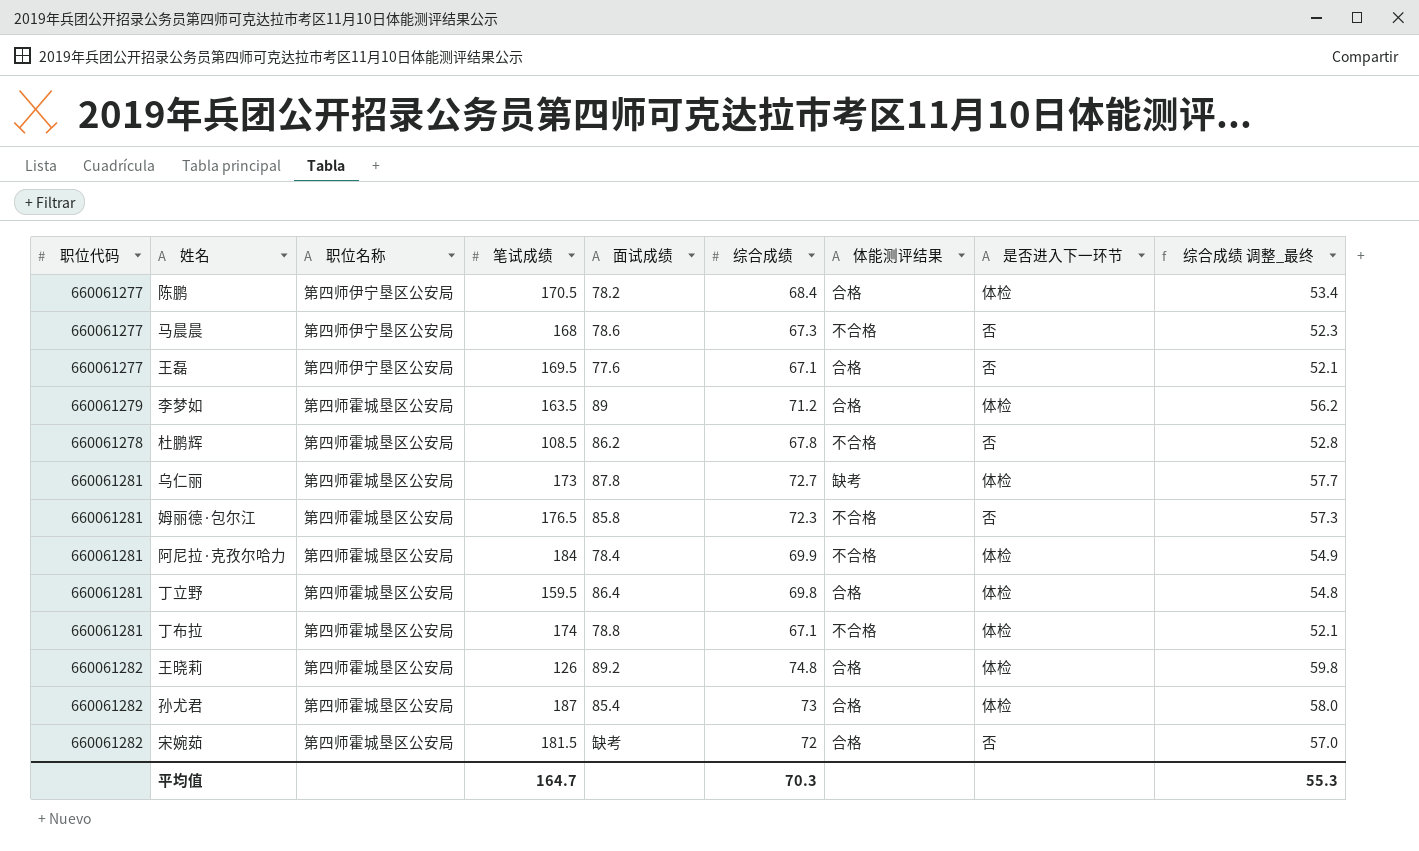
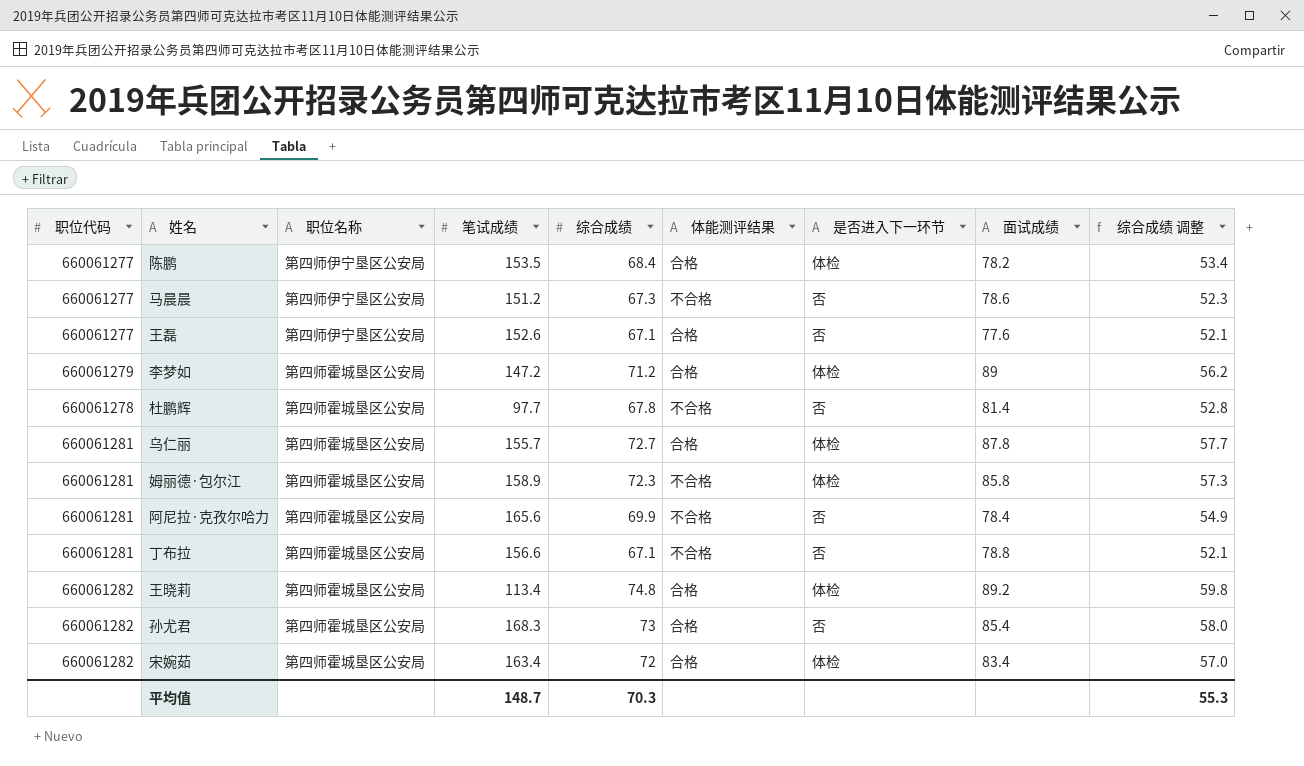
column 面试成绩 | position: 5 -> 8
column name: 综合成绩 调整_最终 -> 综合成绩 调整
row 丁立野: 660061281 | 第四师霍城垦区公安局 | 159.5 | 86.4 | 69.8 | 合格 | 体检 | 54.8 -> none
陈鹏 | 笔试成绩: 170.5 -> 153.5
马晨晨 | 笔试成绩: 168 -> 151.2
王磊 | 笔试成绩: 169.5 -> 152.6
李梦如 | 笔试成绩: 163.5 -> 147.2
杜鹏辉 | 笔试成绩: 108.5 -> 97.7
杜鹏辉 | 面试成绩: 86.2 -> 81.4
乌仁丽 | 笔试成绩: 173 -> 155.7
乌仁丽 | 体能测评结果: 缺考 -> 合格
姆丽德·包尔江 | 笔试成绩: 176.5 -> 158.9
姆丽德·包尔江 | 是否进入下一环节: 否 -> 体检
阿尼拉·克孜尔哈力 | 笔试成绩: 184 -> 165.6
阿尼拉·克孜尔哈力 | 是否进入下一环节: 体检 -> 否
丁布拉 | 笔试成绩: 174 -> 156.6
丁布拉 | 是否进入下一环节: 体检 -> 否
王晓莉 | 笔试成绩: 126 -> 113.4
孙尤君 | 笔试成绩: 187 -> 168.3
孙尤君 | 是否进入下一环节: 体检 -> 否
宋婉茹 | 笔试成绩: 181.5 -> 163.4
宋婉茹 | 是否进入下一环节: 否 -> 体检
宋婉茹 | 面试成绩: 缺考 -> 83.4
平均值 | 笔试成绩: 164.7 -> 148.7

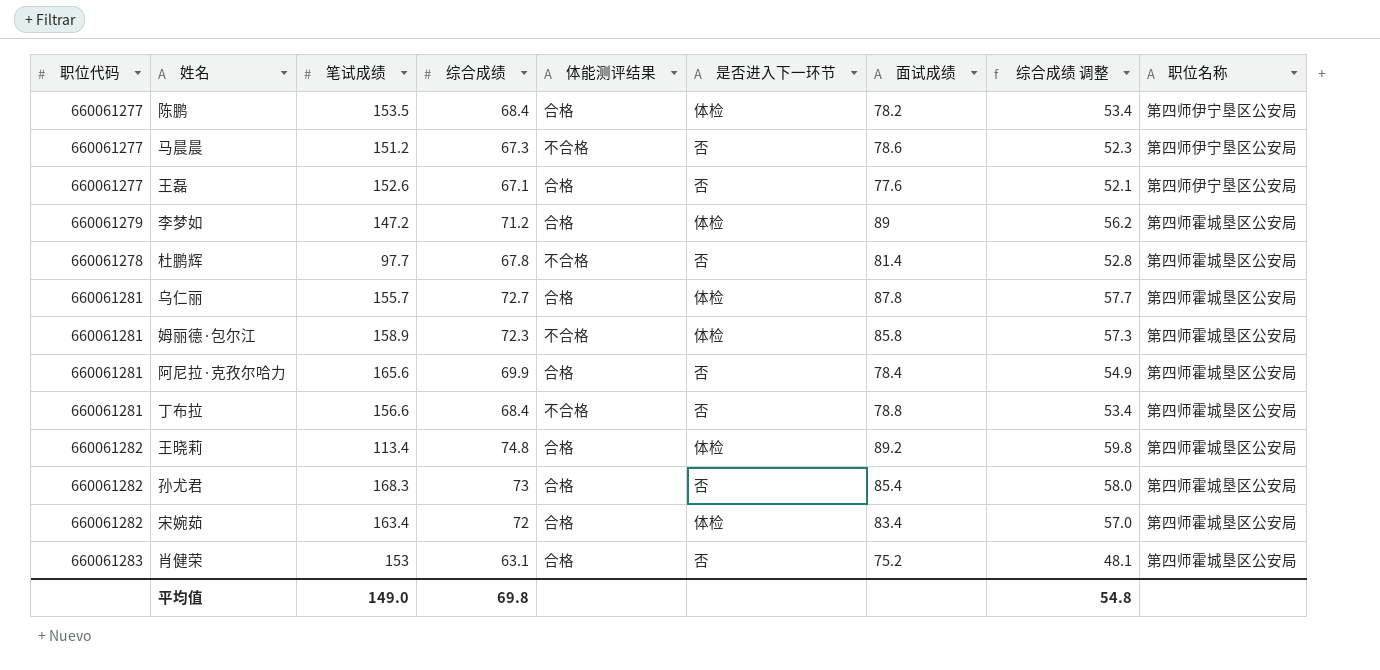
column 职位名称 | position: 3 -> 9
阿尼拉·克孜尔哈力 | 体能测评结果: 不合格 -> 合格
丁布拉 | 综合成绩: 67.1 -> 68.4
丁布拉 | 综合成绩 调整: 52.1 -> 53.4
row 肖健荣: none -> 660061283 | 153 | 63.1 | 合格 | 否 | 75.2 | 48.1 | 第四师霍城垦区公安局
平均值 | 笔试成绩: 148.7 -> 149.0
平均值 | 综合成绩: 70.3 -> 69.8
平均值 | 综合成绩 调整: 55.3 -> 54.8

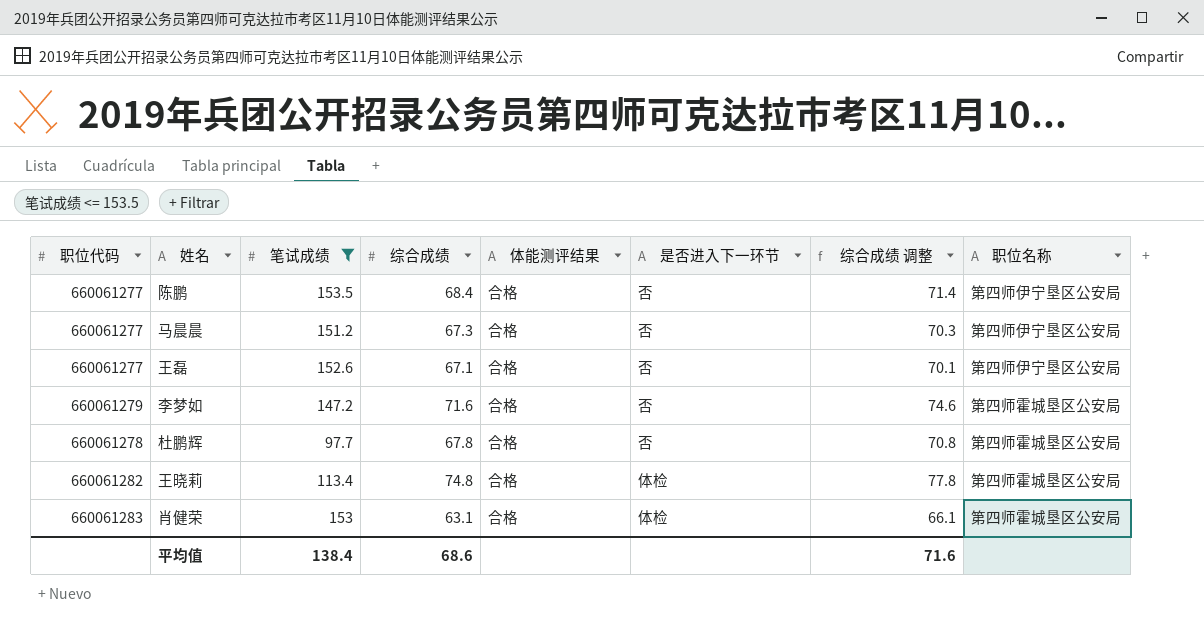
filter: none -> 笔试成绩 <= 153.5
column 面试成绩 | position: 7 -> none
column 综合成绩 调整 | formula: [综合成绩] - 15 -> [综合成绩] + 3
陈鹏 | 是否进入下一环节: 体检 -> 否
马晨晨 | 体能测评结果: 不合格 -> 合格
李梦如 | 综合成绩: 71.2 -> 71.6
李梦如 | 是否进入下一环节: 体检 -> 否
杜鹏辉 | 体能测评结果: 不合格 -> 合格
肖健荣 | 是否进入下一环节: 否 -> 体检
平均值 | 笔试成绩: 149.0 -> 138.4
平均值 | 综合成绩: 69.8 -> 68.6
平均值 | 综合成绩 调整: 54.8 -> 71.6

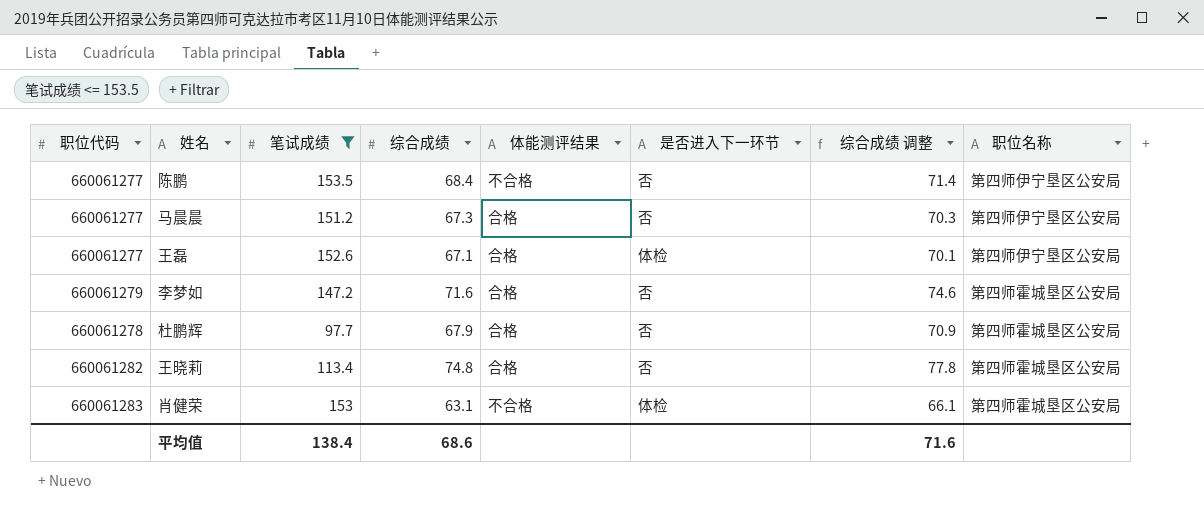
陈鹏 | 体能测评结果: 合格 -> 不合格
王磊 | 是否进入下一环节: 否 -> 体检
杜鹏辉 | 综合成绩: 67.8 -> 67.9
杜鹏辉 | 综合成绩 调整: 70.8 -> 70.9
王晓莉 | 是否进入下一环节: 体检 -> 否
肖健荣 | 体能测评结果: 合格 -> 不合格

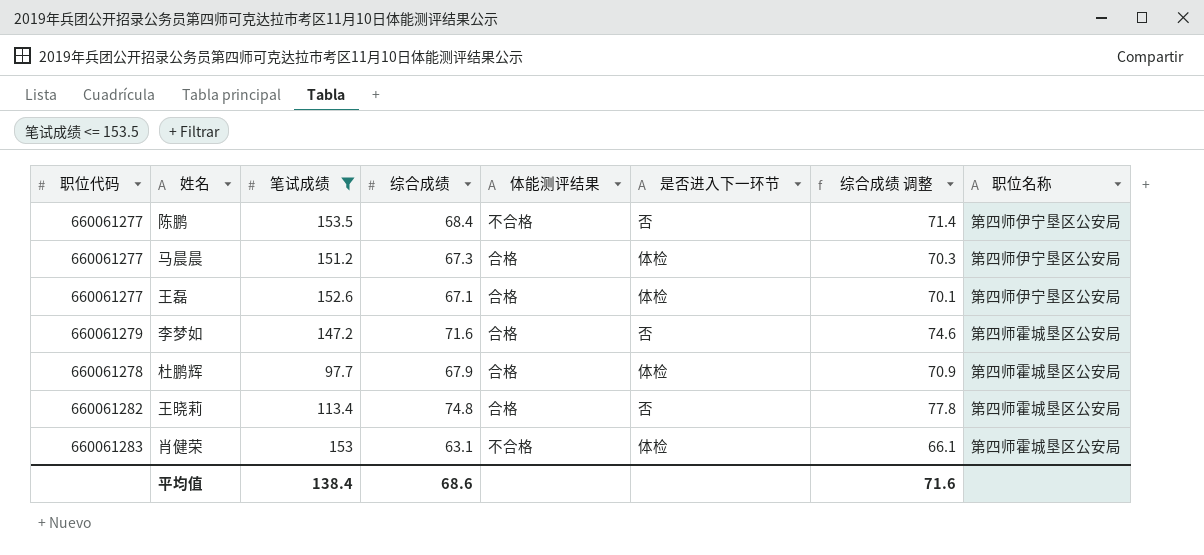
马晨晨 | 是否进入下一环节: 否 -> 体检
杜鹏辉 | 是否进入下一环节: 否 -> 体检

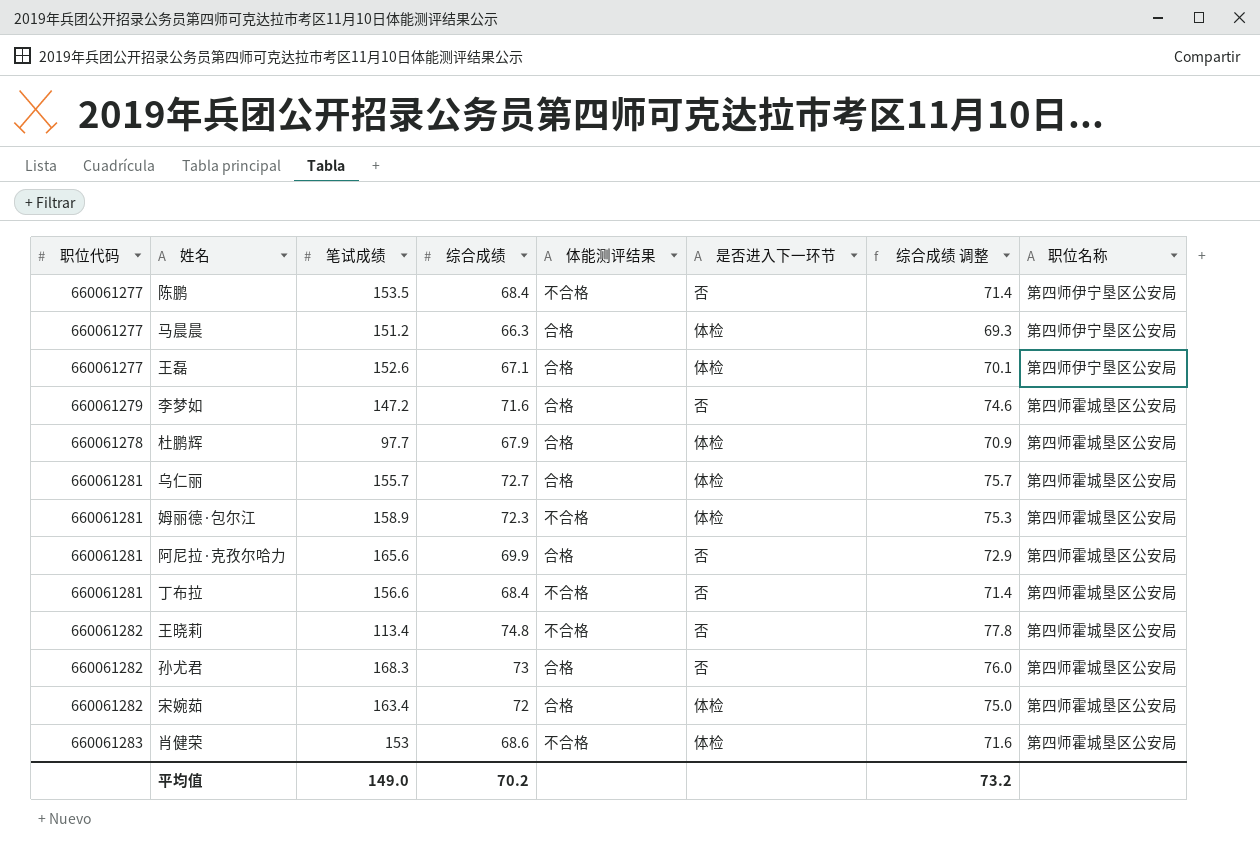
filter: 笔试成绩 <= 153.5 -> none
马晨晨 | 综合成绩: 67.3 -> 66.3
马晨晨 | 综合成绩 调整: 70.3 -> 69.3
王晓莉 | 体能测评结果: 合格 -> 不合格
肖健荣 | 综合成绩: 63.1 -> 68.6
肖健荣 | 综合成绩 调整: 66.1 -> 71.6
平均值 | 笔试成绩: 138.4 -> 149.0
平均值 | 综合成绩: 68.6 -> 70.2
平均值 | 综合成绩 调整: 71.6 -> 73.2

